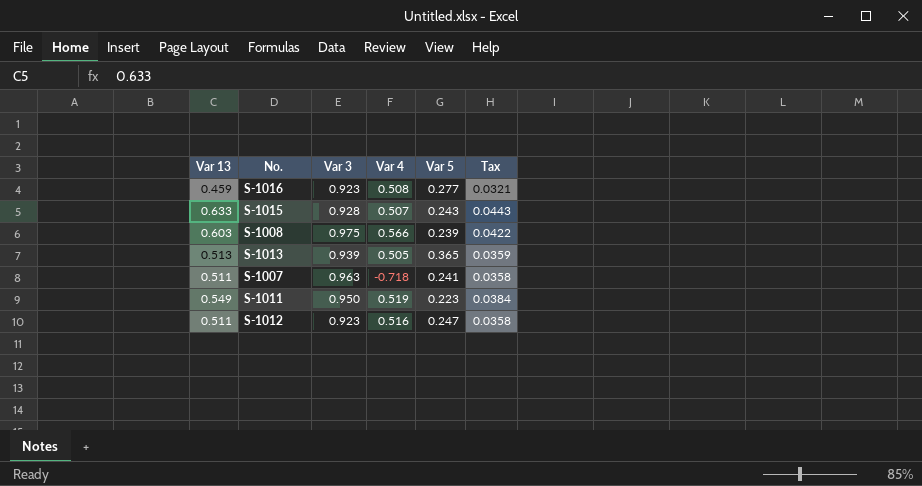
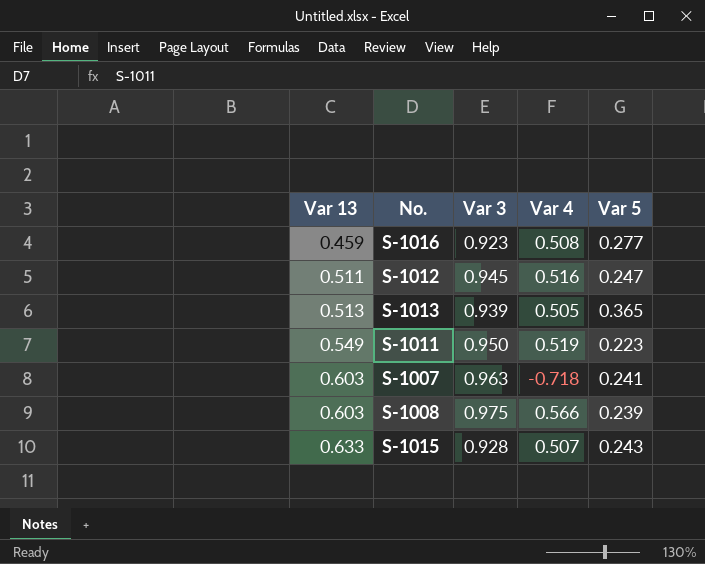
row order: none -> Var 13 ascending
column Tax | formula: [Var 13] * 0.07 -> none
S-1012 | Var 3: 0.923 -> 0.945
S-1007 | Var 13: 0.511 -> 0.603

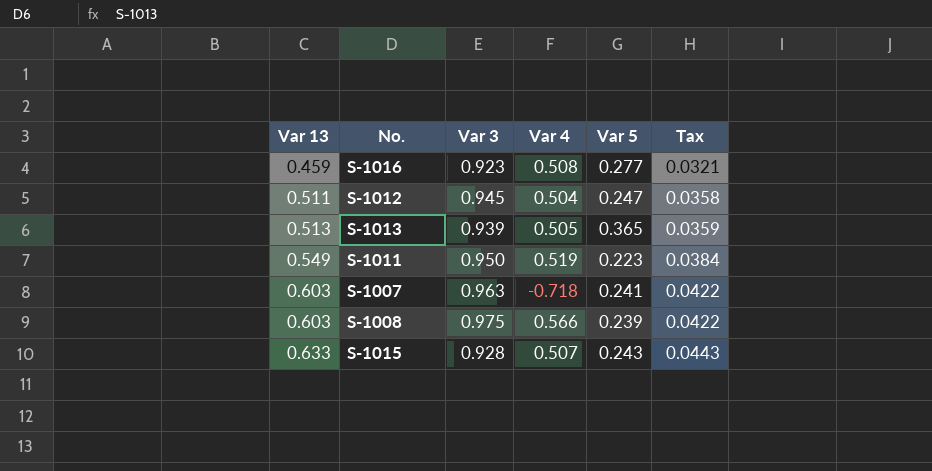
column Tax | formula: none -> [Var 13] * 0.07
S-1012 | Var 4: 0.516 -> 0.504

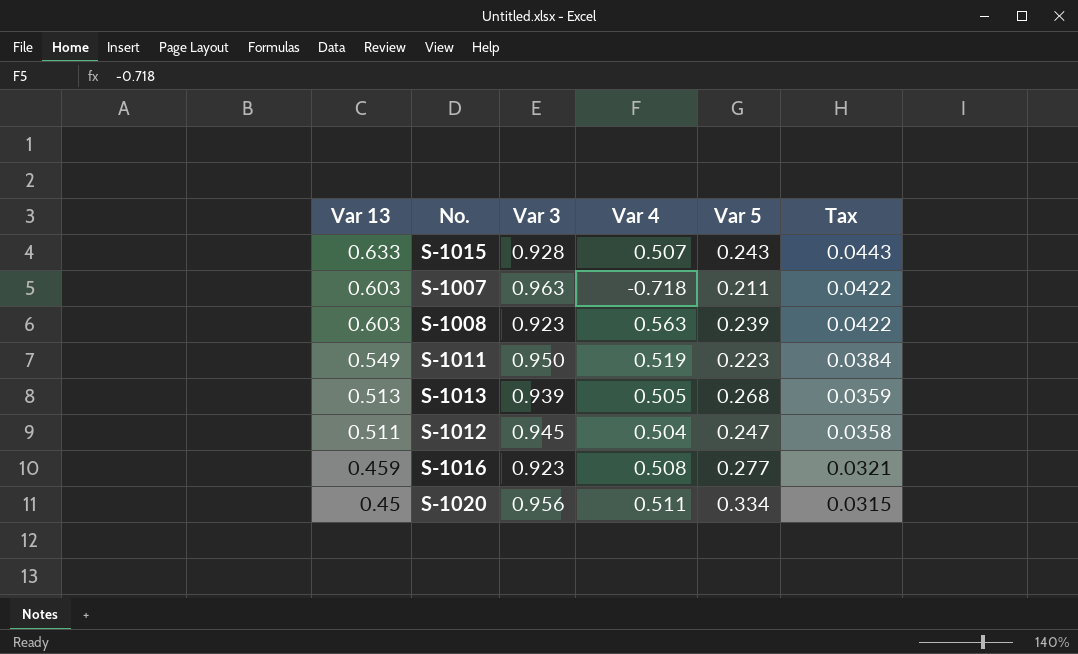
row order: Var 13 ascending -> Var 13 descending
S-1007 | Var 5: 0.241 -> 0.211
S-1008 | Var 3: 0.975 -> 0.923
S-1008 | Var 4: 0.566 -> 0.563
S-1013 | Var 5: 0.365 -> 0.268
row S-1020: none -> 0.45 | 0.956 | 0.511 | 0.334 | 0.0315

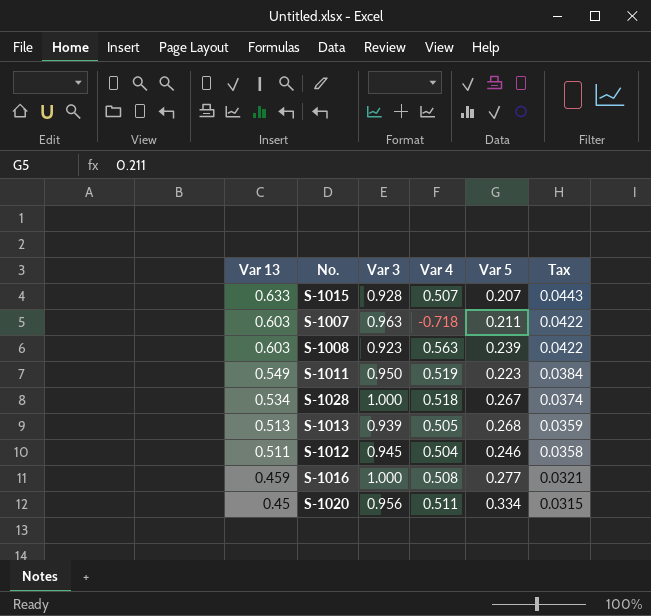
S-1015 | Var 5: 0.243 -> 0.207
row S-1028: none -> 0.534 | 1.000 | 0.518 | 0.267 | 0.0374
S-1012 | Var 5: 0.247 -> 0.246
S-1016 | Var 3: 0.923 -> 1.000

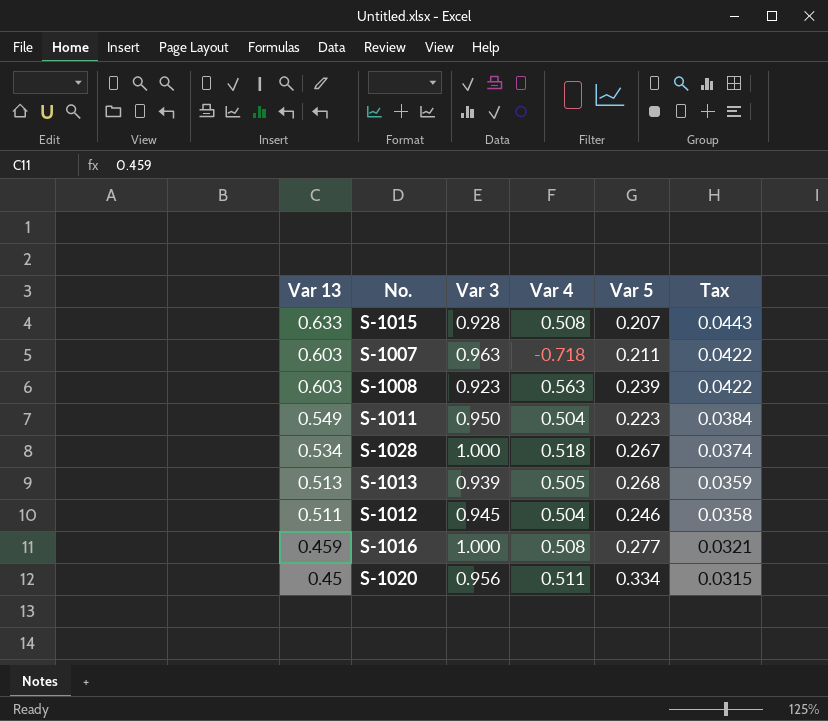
S-1015 | Var 4: 0.507 -> 0.508
S-1011 | Var 4: 0.519 -> 0.504

